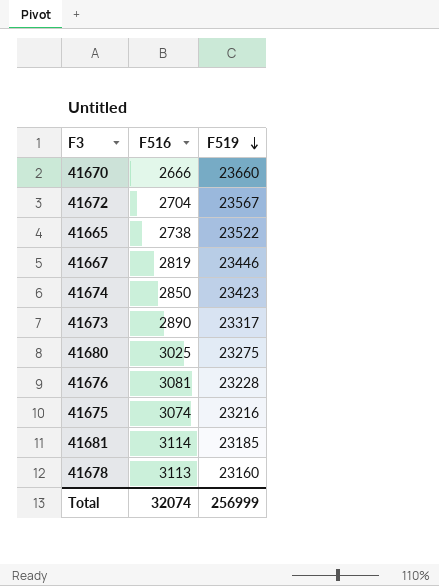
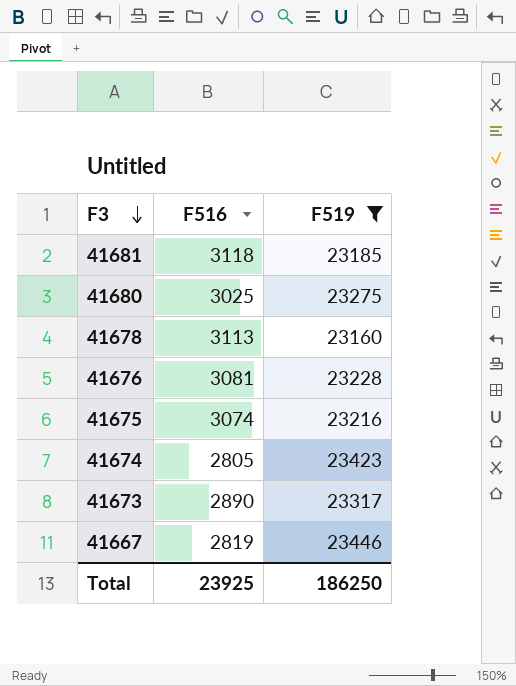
filter: none -> F519 <= 23446
row order: F519 descending -> F3 descending
41681 | F516: 3114 -> 3118
41674 | F516: 2850 -> 2805
Total | F516: 32074 -> 23925
Total | F519: 256999 -> 186250

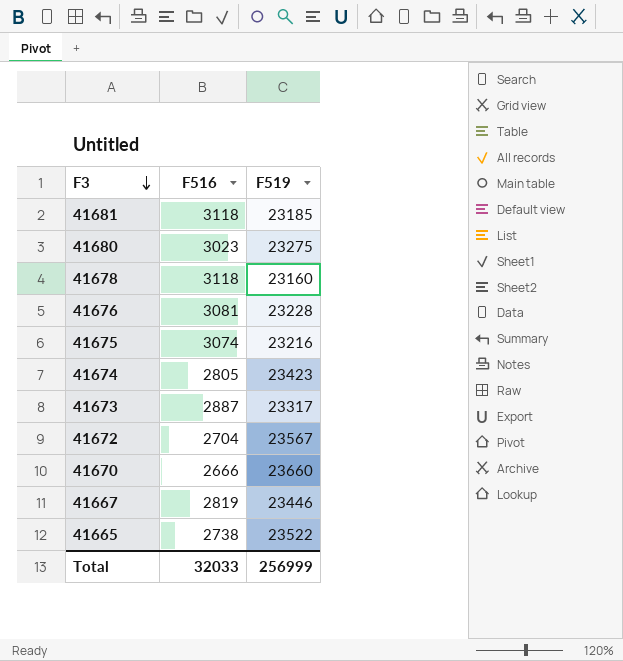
filter: F519 <= 23446 -> none
41680 | F516: 3025 -> 3023
41678 | F516: 3113 -> 3118
41673 | F516: 2890 -> 2887
Total | F516: 23925 -> 32033
Total | F519: 186250 -> 256999

